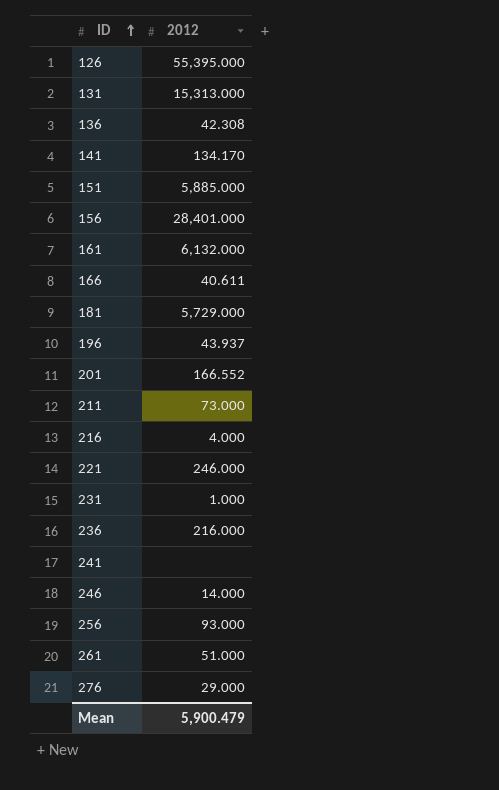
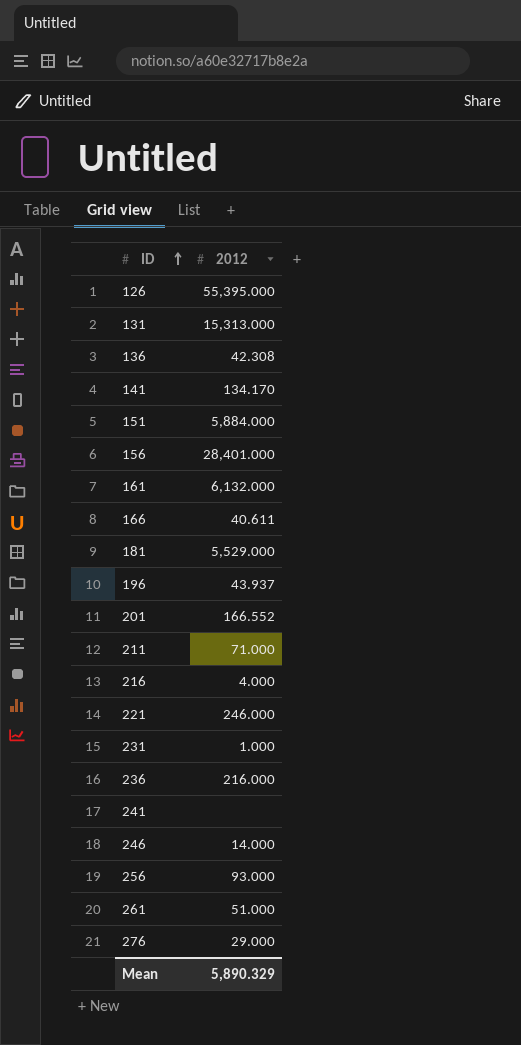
151 | 2012: 5,885.000 -> 5,884.000
181 | 2012: 5,729.000 -> 5,529.000
211 | 2012: 73.000 -> 71.000
Mean | 2012: 5,900.479 -> 5,890.329

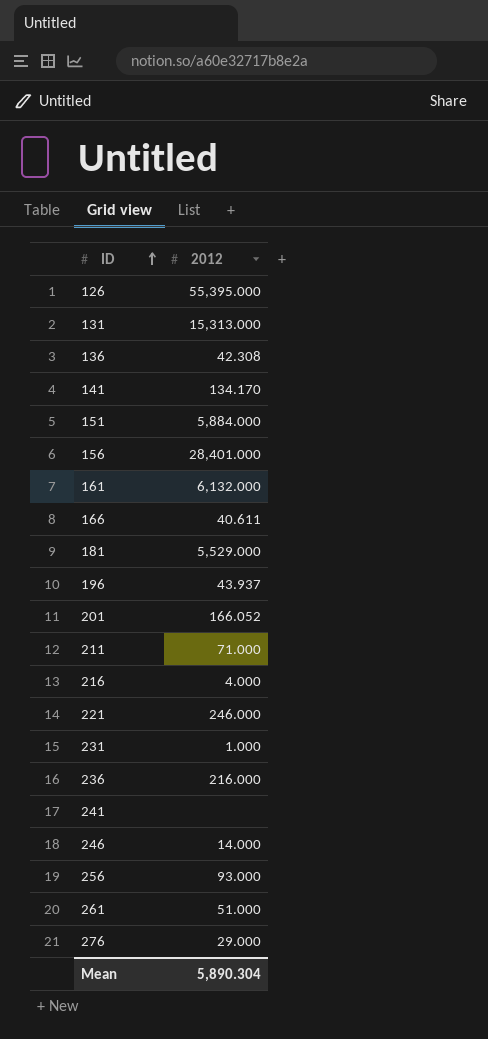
201 | 2012: 166.552 -> 166.052
Mean | 2012: 5,890.329 -> 5,890.304

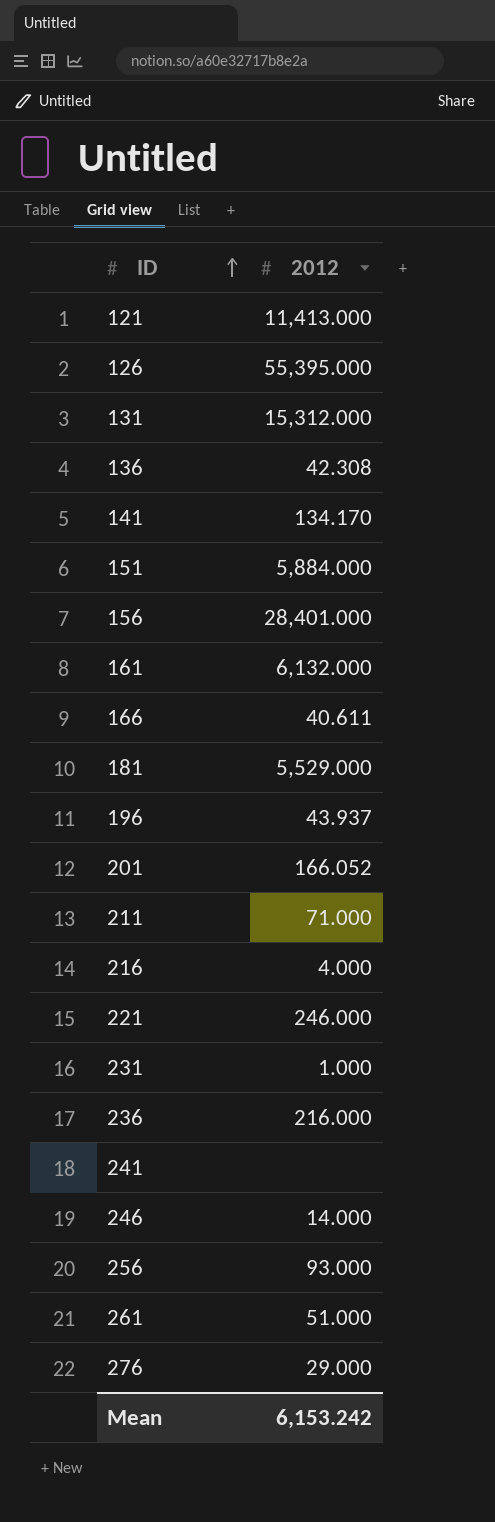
row 121: none -> 11,413.000
131 | 2012: 15,313.000 -> 15,312.000
Mean | 2012: 5,890.304 -> 6,153.242

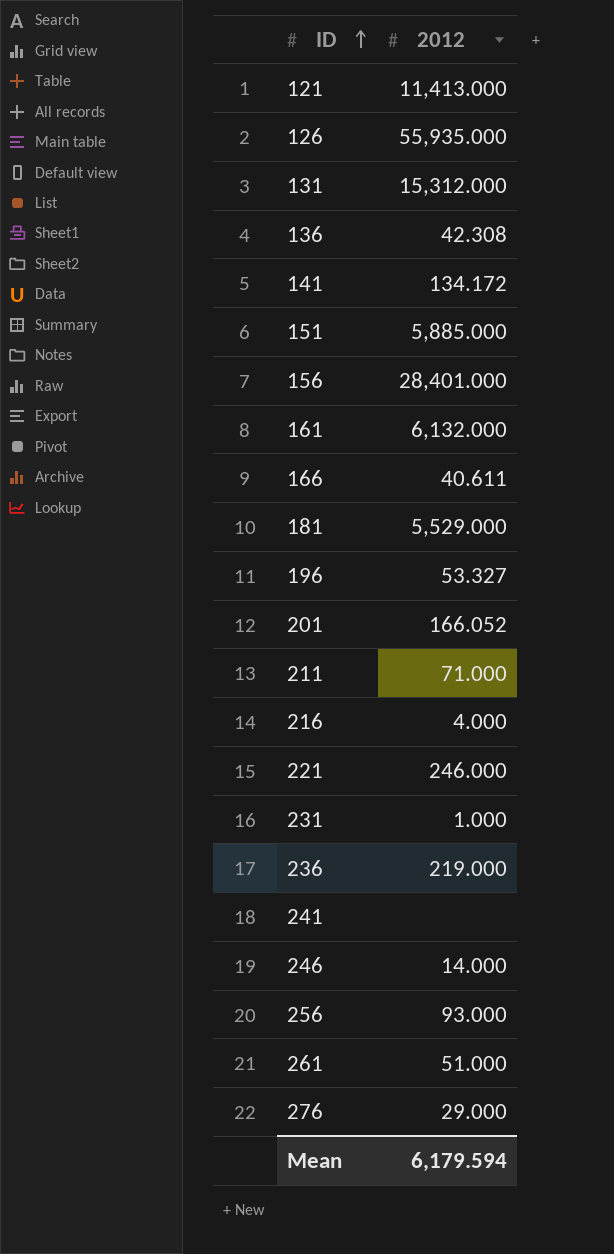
126 | 2012: 55,395.000 -> 55,935.000
141 | 2012: 134.170 -> 134.172
151 | 2012: 5,884.000 -> 5,885.000
196 | 2012: 43.937 -> 53.327
236 | 2012: 216.000 -> 219.000
Mean | 2012: 6,153.242 -> 6,179.594

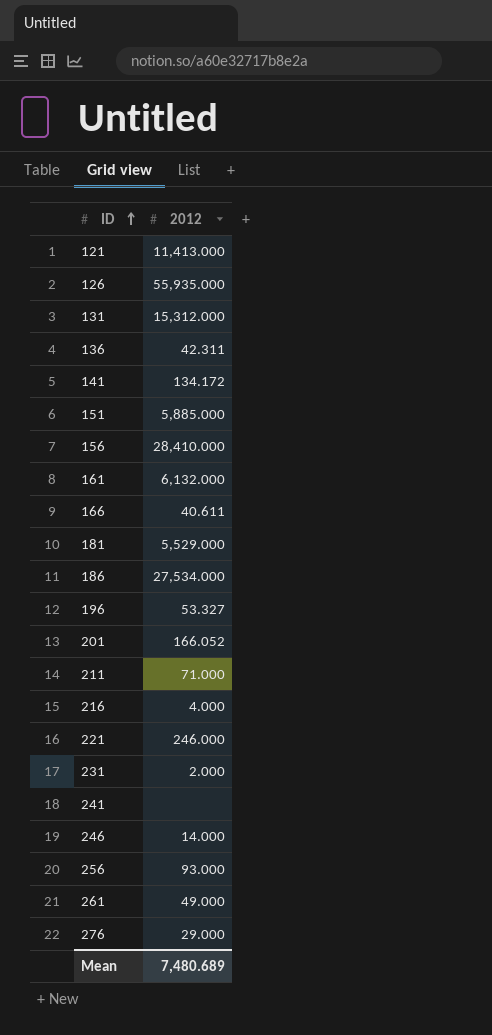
row 236: 219.000 -> none
136 | 2012: 42.308 -> 42.311
156 | 2012: 28,401.000 -> 28,410.000
row 186: none -> 27,534.000
231 | 2012: 1.000 -> 2.000
261 | 2012: 51.000 -> 49.000
Mean | 2012: 6,179.594 -> 7,480.689

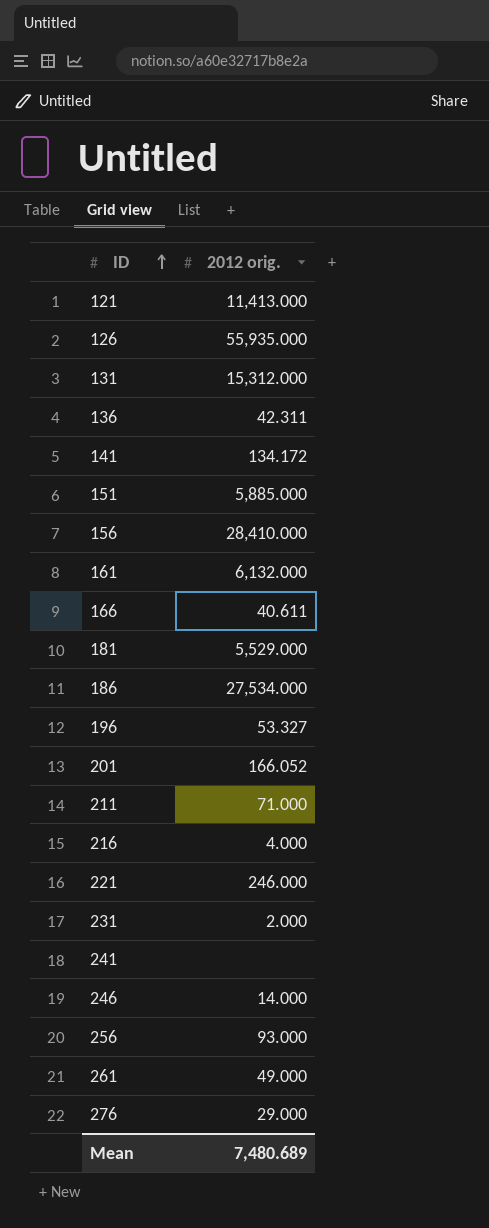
column name: 2012 -> 2012 orig.

